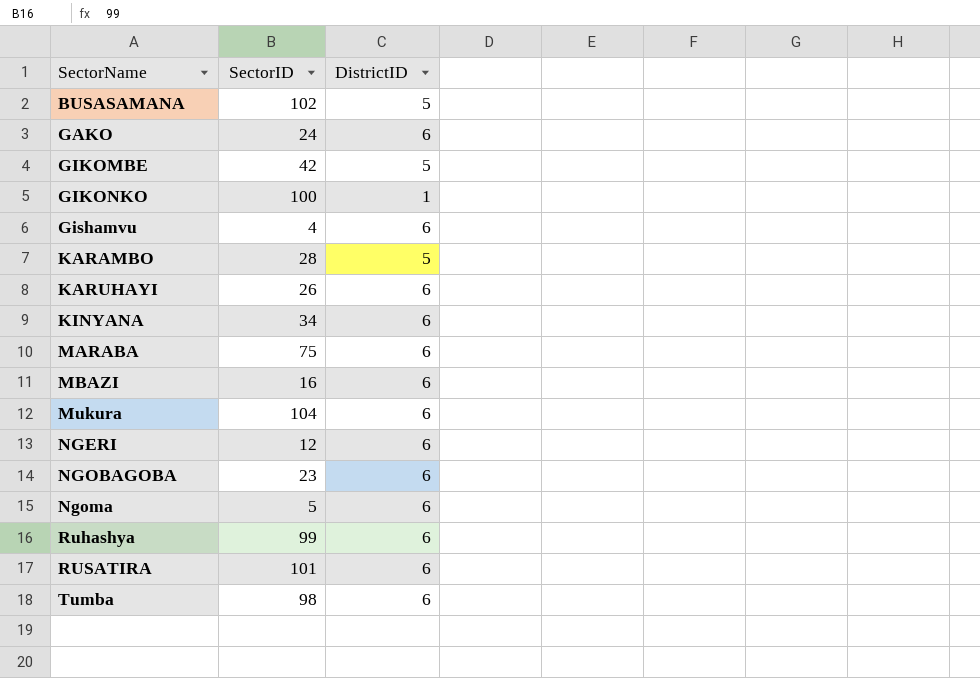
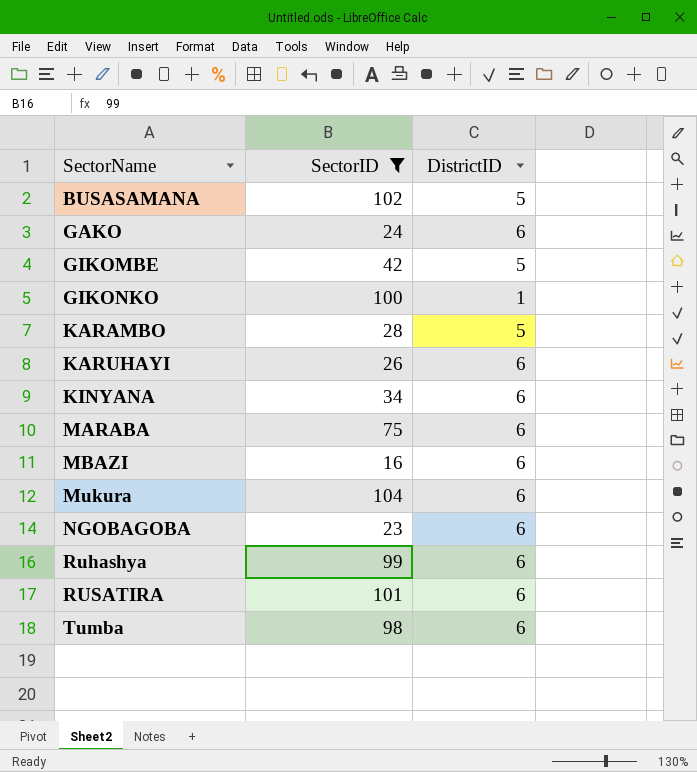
filter: none -> SectorID >= 16

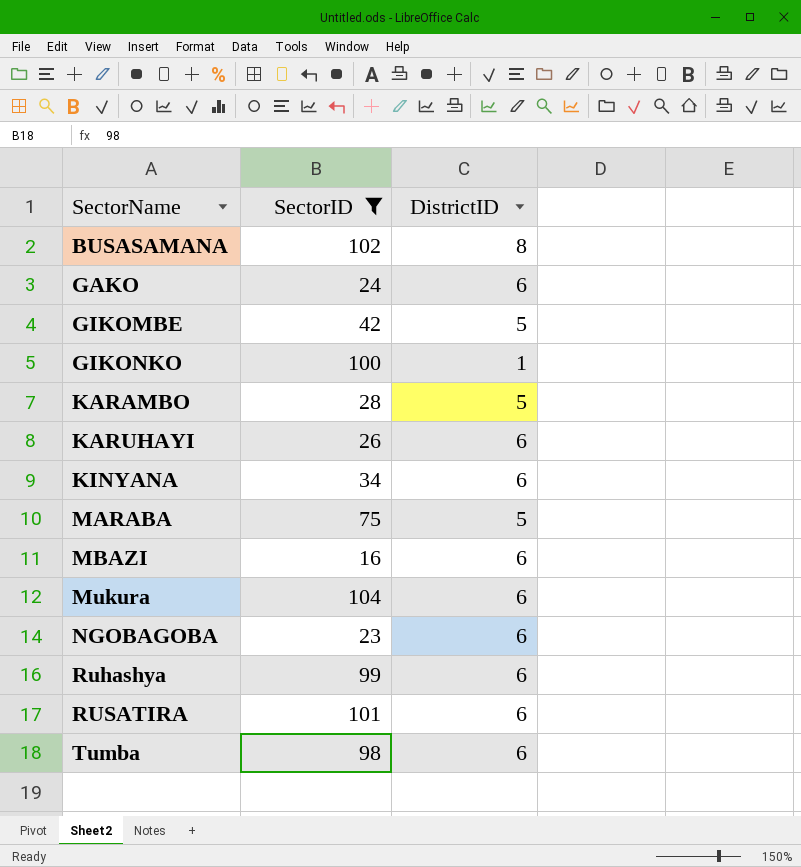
BUSASAMANA | DistrictID: 5 -> 8
MARABA | DistrictID: 6 -> 5

